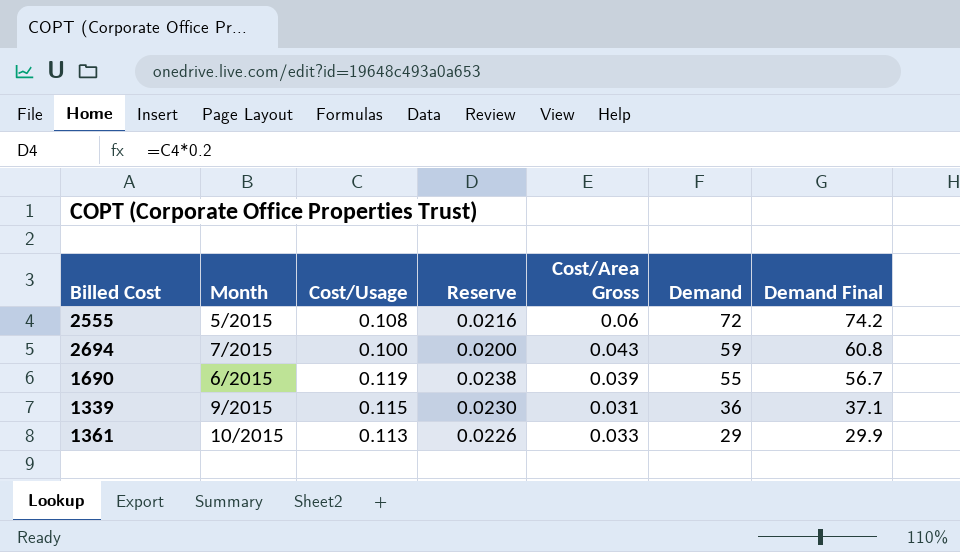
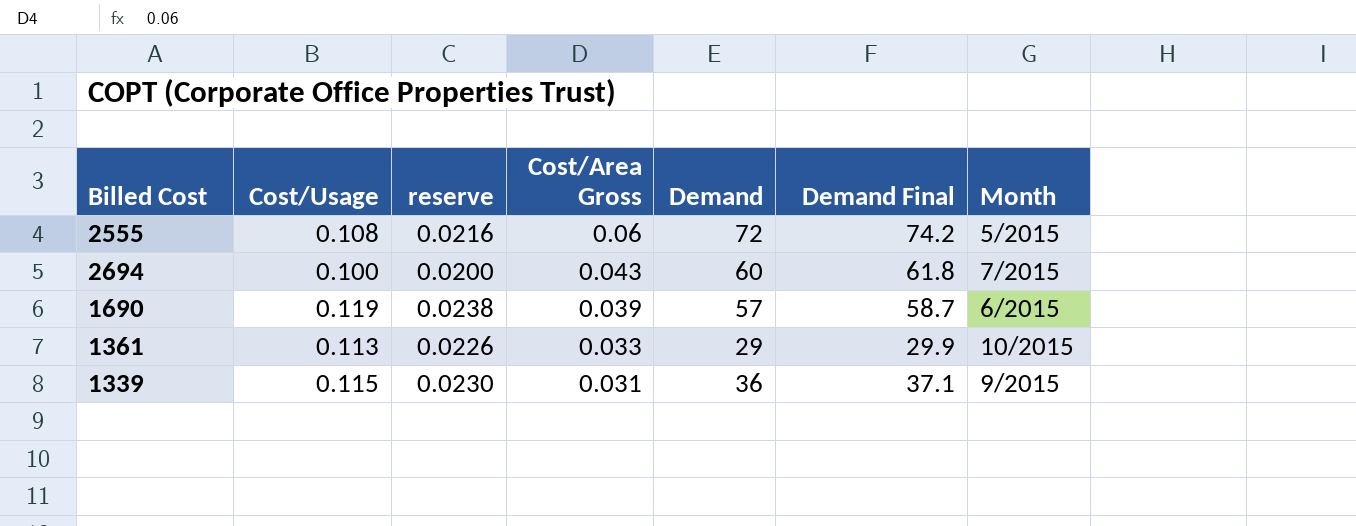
row order: Demand descending -> Cost/Area Gross descending
column name: Reserve -> reserve
column Month | position: 2 -> 7
2694 | Demand: 59 -> 60
2694 | Demand Final: 60.8 -> 61.8
1690 | Demand: 55 -> 57
1690 | Demand Final: 56.7 -> 58.7

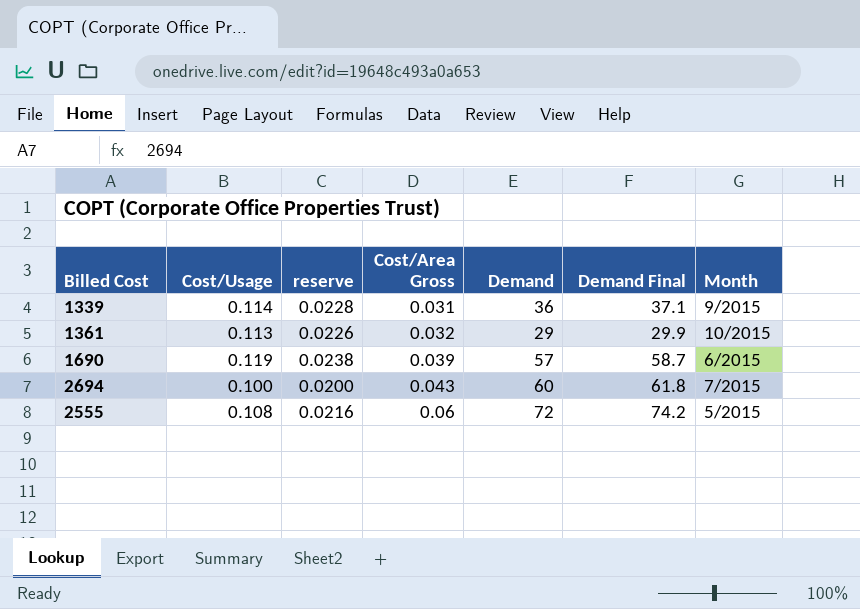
row order: Cost/Area Gross descending -> Cost/Area Gross ascending
1339 | Cost/Usage: 0.115 -> 0.114
1339 | reserve: 0.0230 -> 0.0228
1361 | Cost/Area Gross: 0.033 -> 0.032

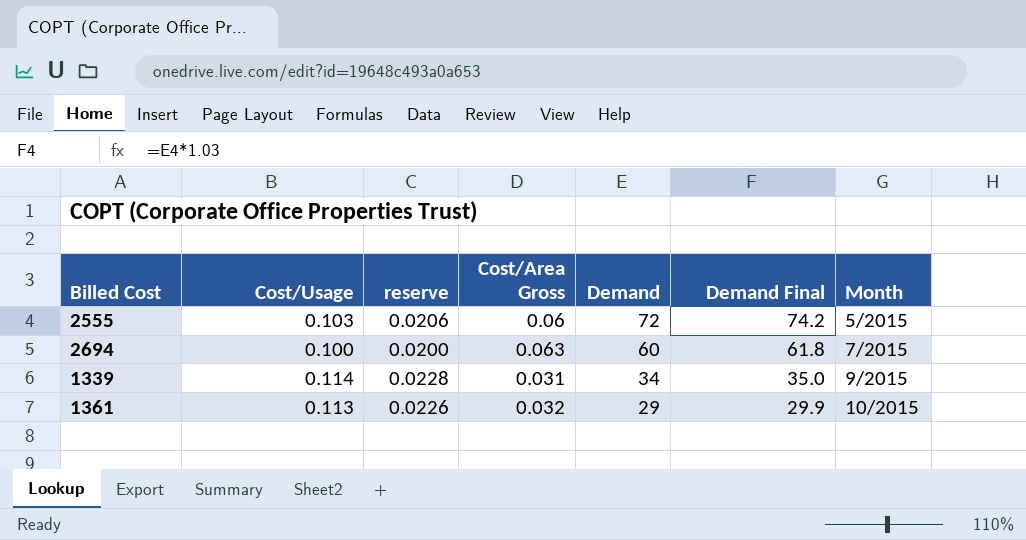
row order: Cost/Area Gross ascending -> Demand descending
row 1690: 0.119 | 0.0238 | 0.039 | 57 | 58.7 | 6/2015 -> none
2555 | Cost/Usage: 0.108 -> 0.103
2555 | reserve: 0.0216 -> 0.0206
2694 | Cost/Area Gross: 0.043 -> 0.063
1339 | Demand: 36 -> 34
1339 | Demand Final: 37.1 -> 35.0

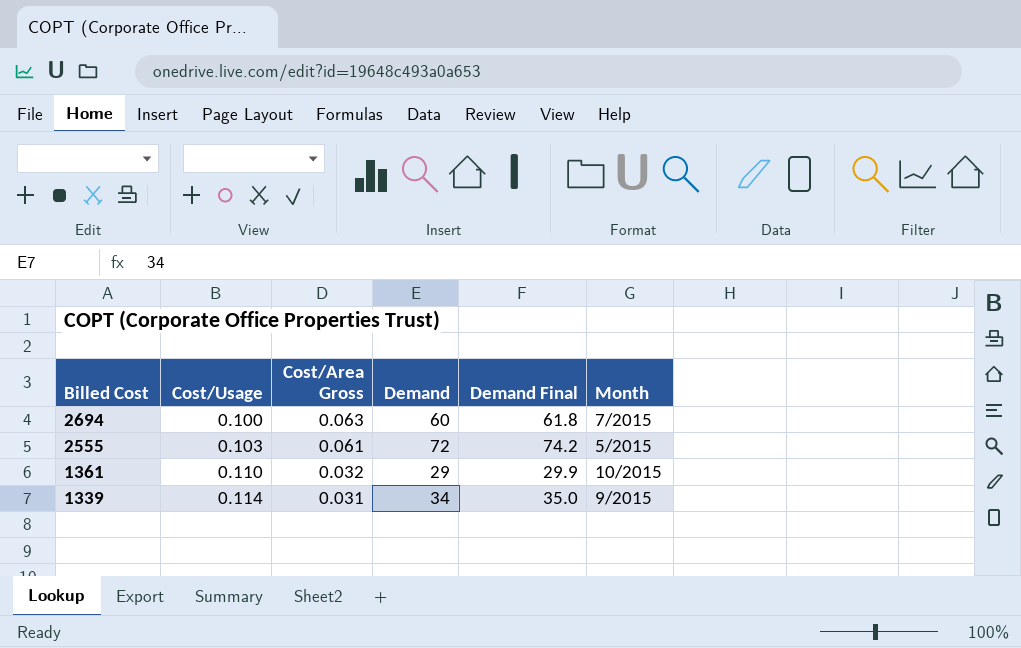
row order: Demand descending -> Billed Cost descending
column reserve | formula: [Cost/Usage] * 0.2 -> none
2555 | Cost/Area Gross: 0.06 -> 0.061
1361 | Cost/Usage: 0.113 -> 0.110

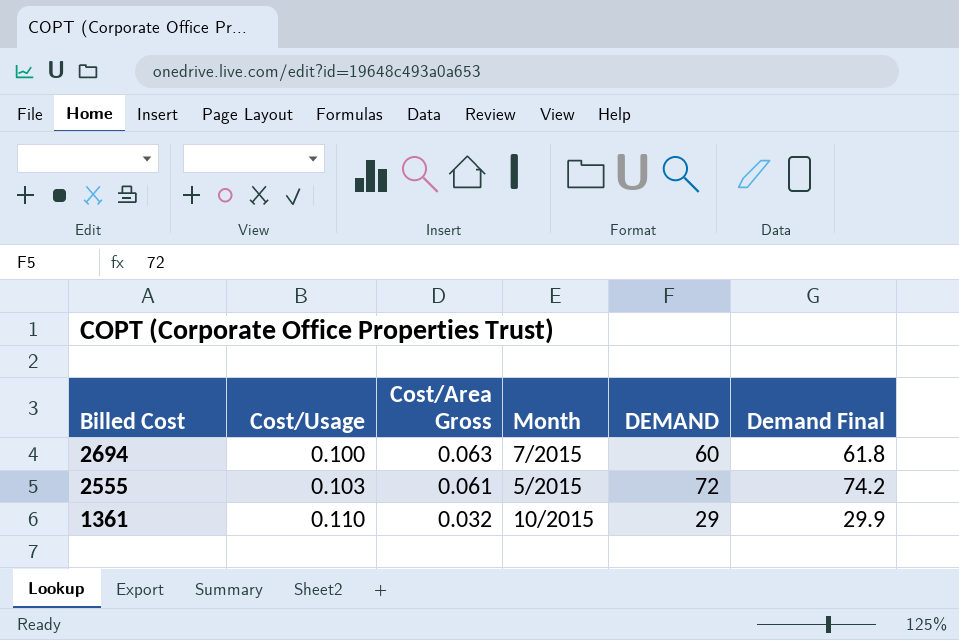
column Month | position: 6 -> 4
column name: Demand -> DEMAND
row 1339: 0.114 | 0.031 | 34 | 35.0 | 9/2015 -> none

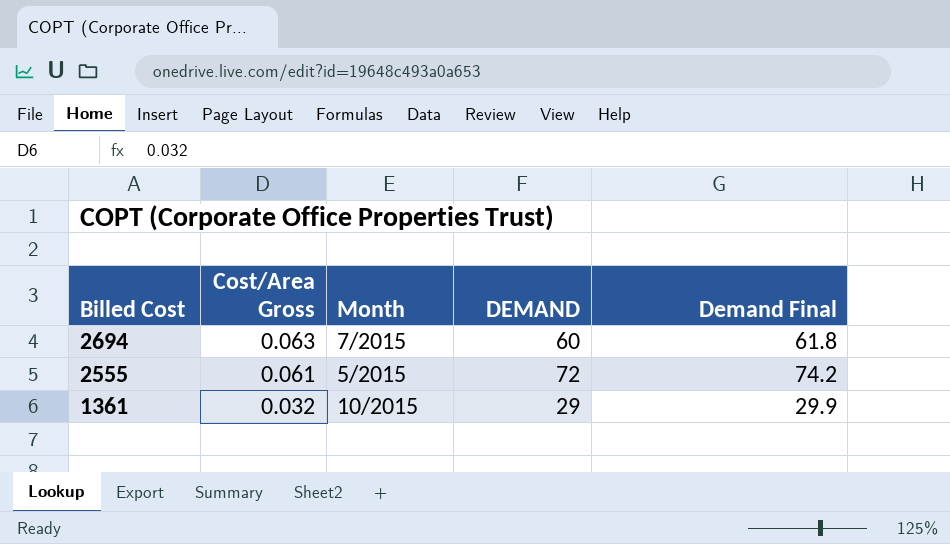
column Cost/Usage | position: 2 -> none

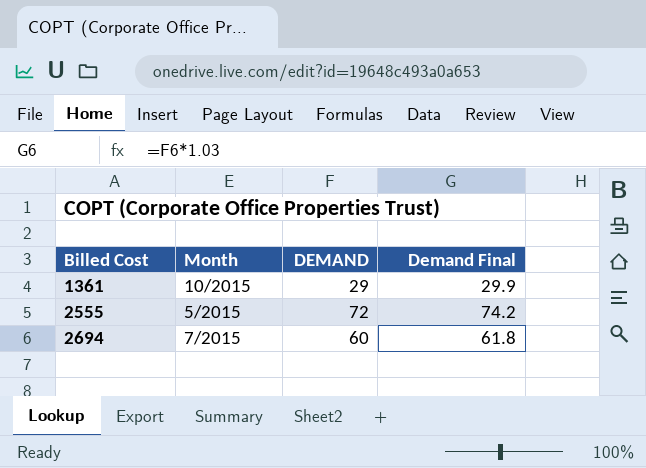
row order: Billed Cost descending -> Billed Cost ascending
column Cost/Area Gross | position: 2 -> none

